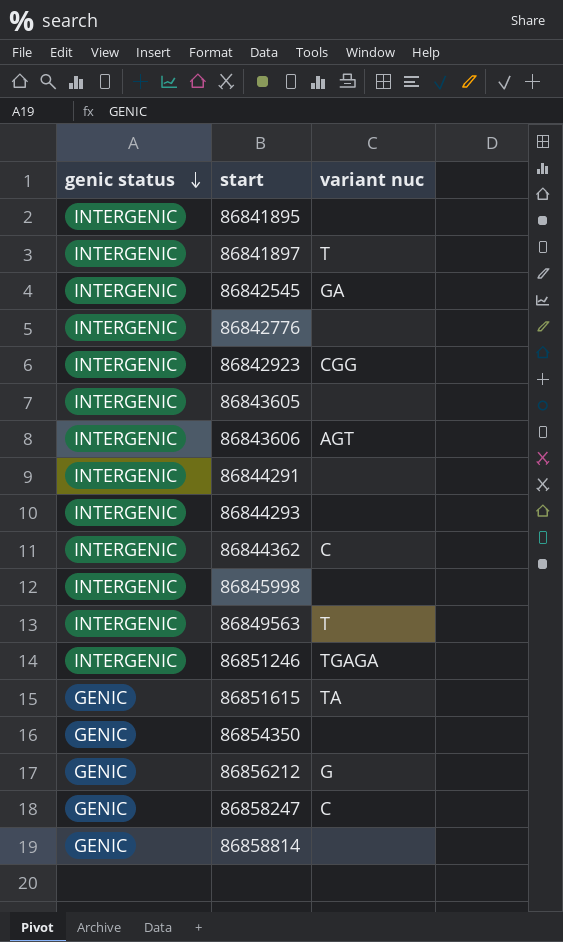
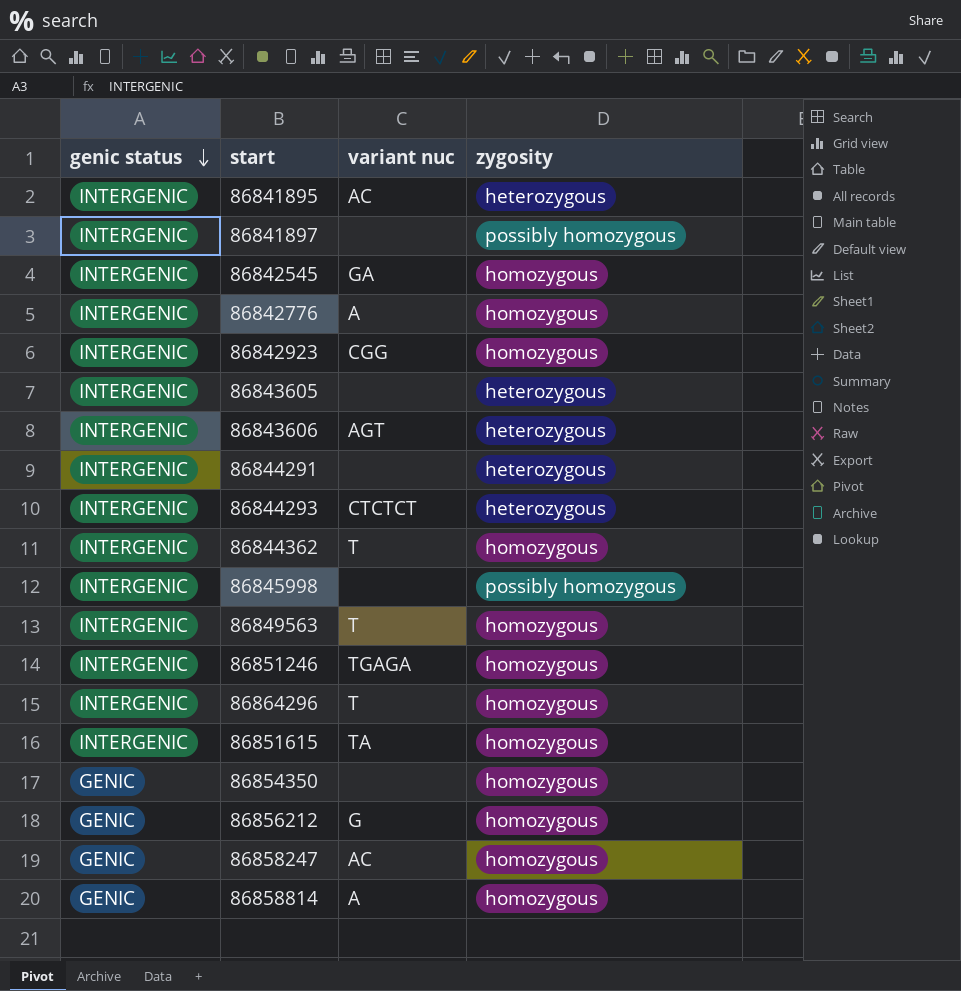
column zygosity | position: none -> 4
86841895 | variant nuc: none -> AC
86841897 | variant nuc: T -> none
86842776 | variant nuc: none -> A
86844293 | variant nuc: none -> CTCTCT
86844362 | variant nuc: C -> T
row 86864296: none -> INTERGENIC | T | homozygous
86851615 | genic status: GENIC -> INTERGENIC
86858247 | variant nuc: C -> AC
86858814 | variant nuc: none -> A

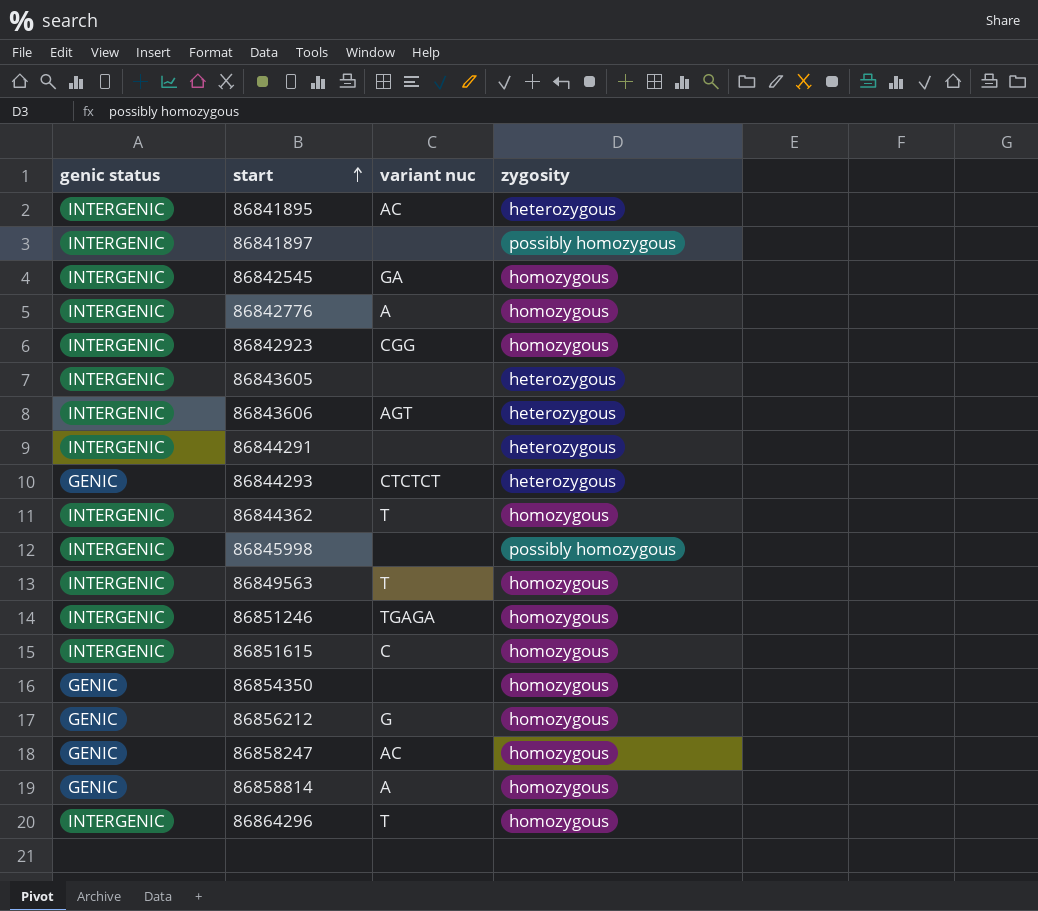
row order: genic status descending -> start ascending
86844293 | genic status: INTERGENIC -> GENIC
86851615 | variant nuc: TA -> C

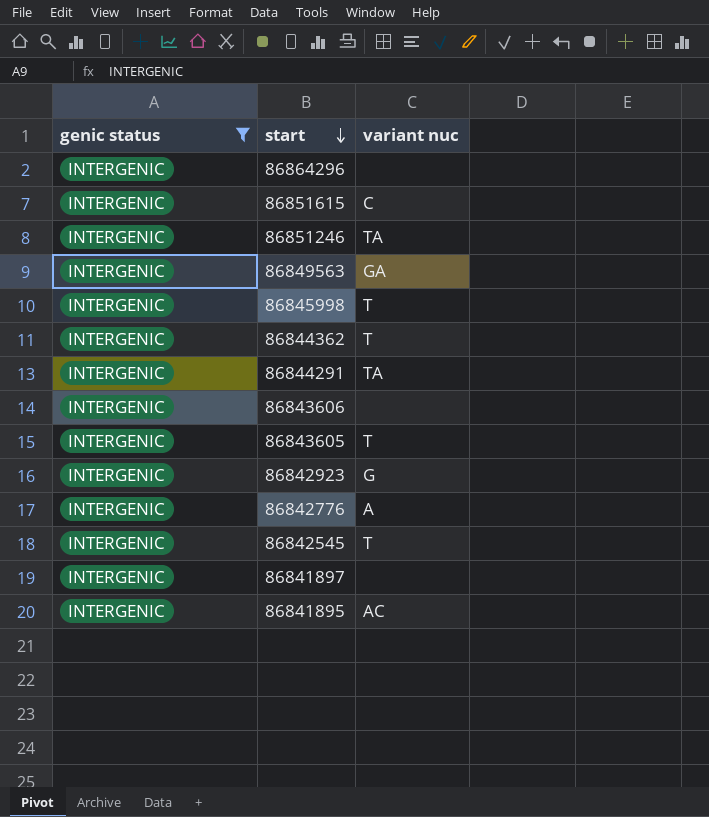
filter: none -> genic status = INTERGENIC
row order: start ascending -> start descending
column zygosity | position: 4 -> none
86864296 | variant nuc: T -> none
86851246 | variant nuc: TGAGA -> TA
86849563 | variant nuc: T -> GA
86845998 | variant nuc: none -> T
86844291 | variant nuc: none -> TA
86843606 | variant nuc: AGT -> none
86843605 | variant nuc: none -> T
86842923 | variant nuc: CGG -> G
86842545 | variant nuc: GA -> T

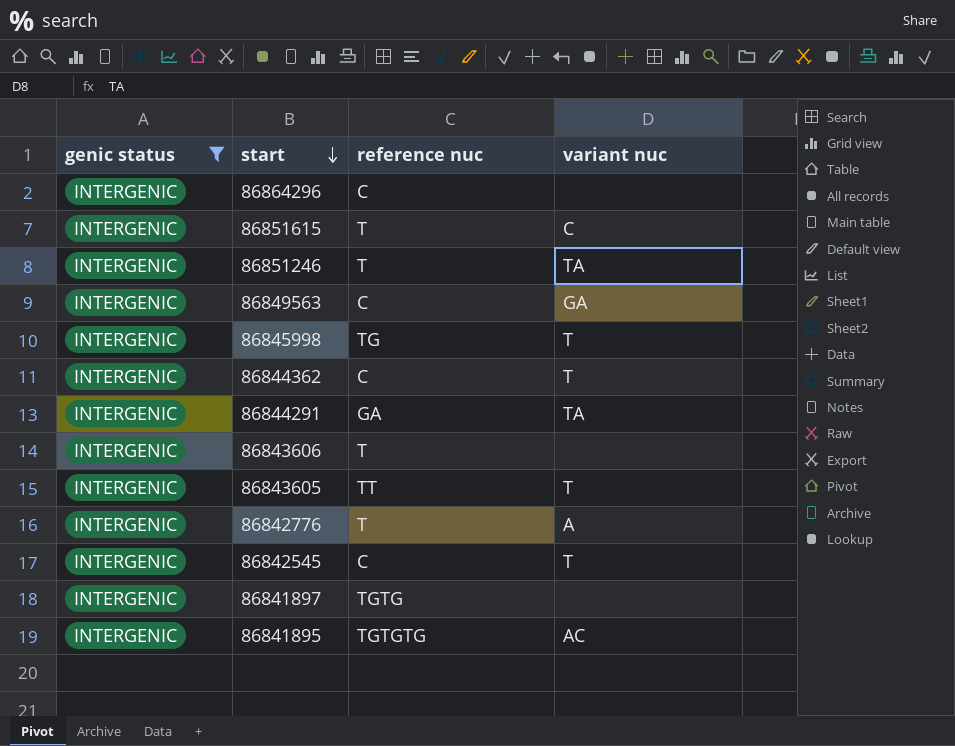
column reference nuc | position: none -> 3
row 86842923: INTERGENIC | G -> none

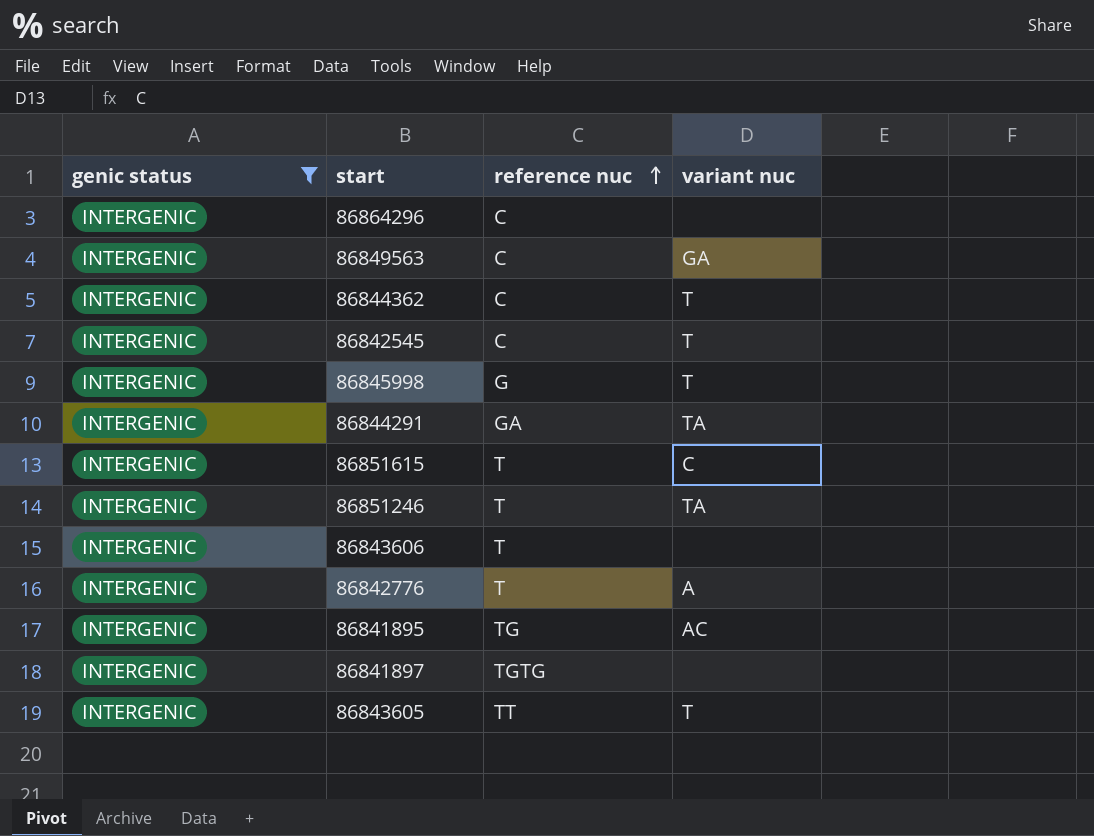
row order: start descending -> reference nuc ascending
86845998 | reference nuc: TG -> G
86841895 | reference nuc: TGTGTG -> TG

